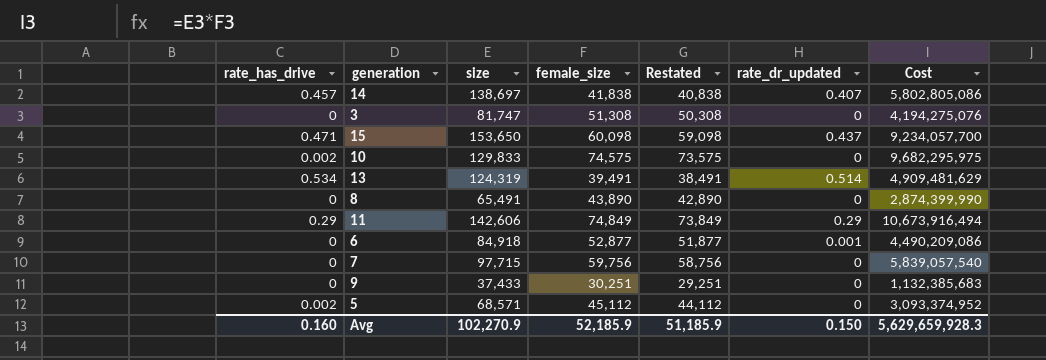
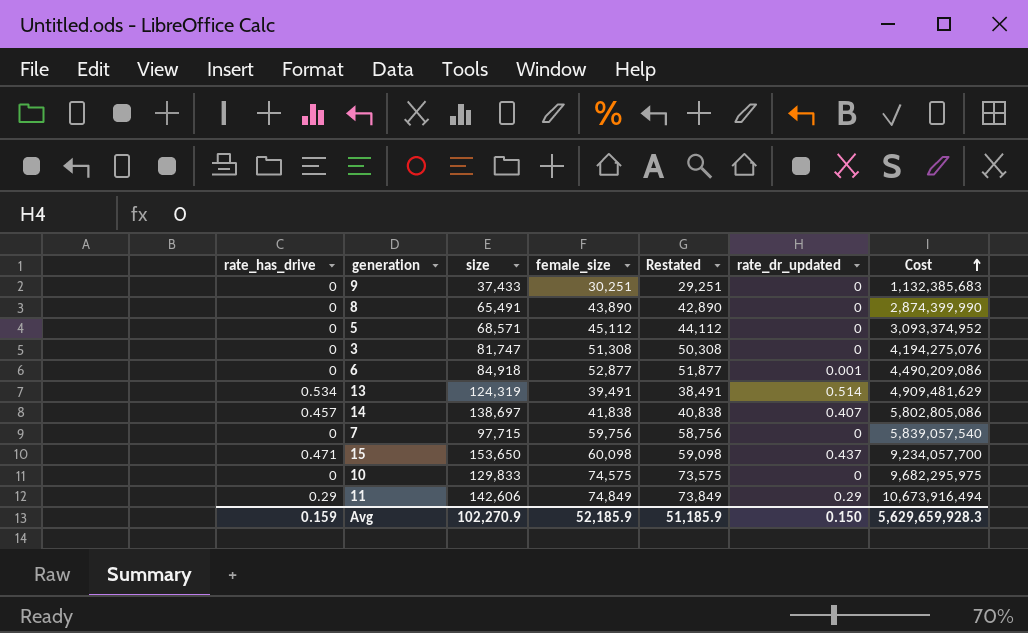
row order: none -> Cost ascending
5 | rate_has_drive: 0.002 -> 0
10 | rate_has_drive: 0.002 -> 0
Avg | rate_has_drive: 0.160 -> 0.159

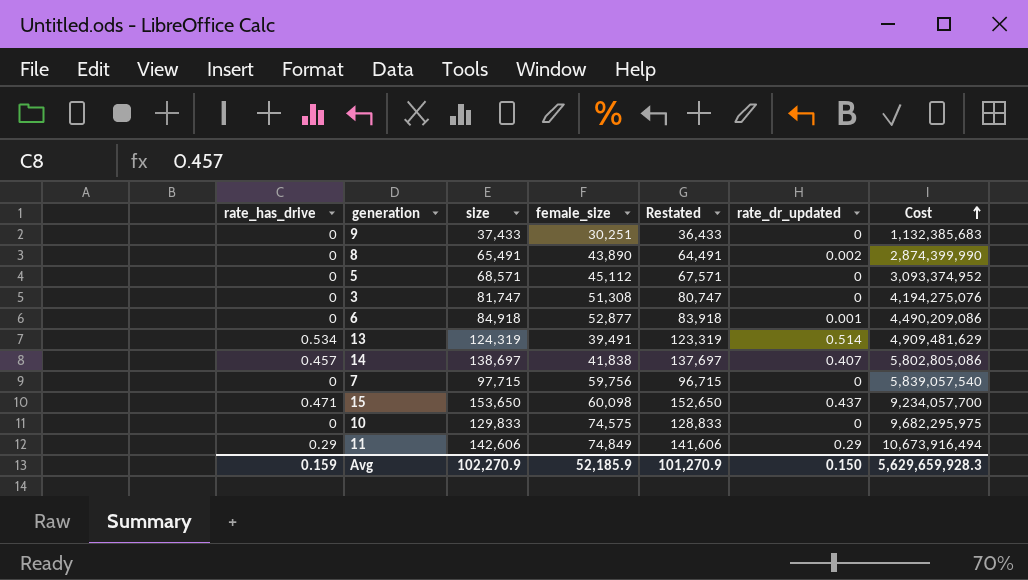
column Restated | formula: [female_size] - 1000 -> [size] - 1000
8 | rate_dr_updated: 0 -> 0.002
Avg | Restated: 51,185.9 -> 101,270.9

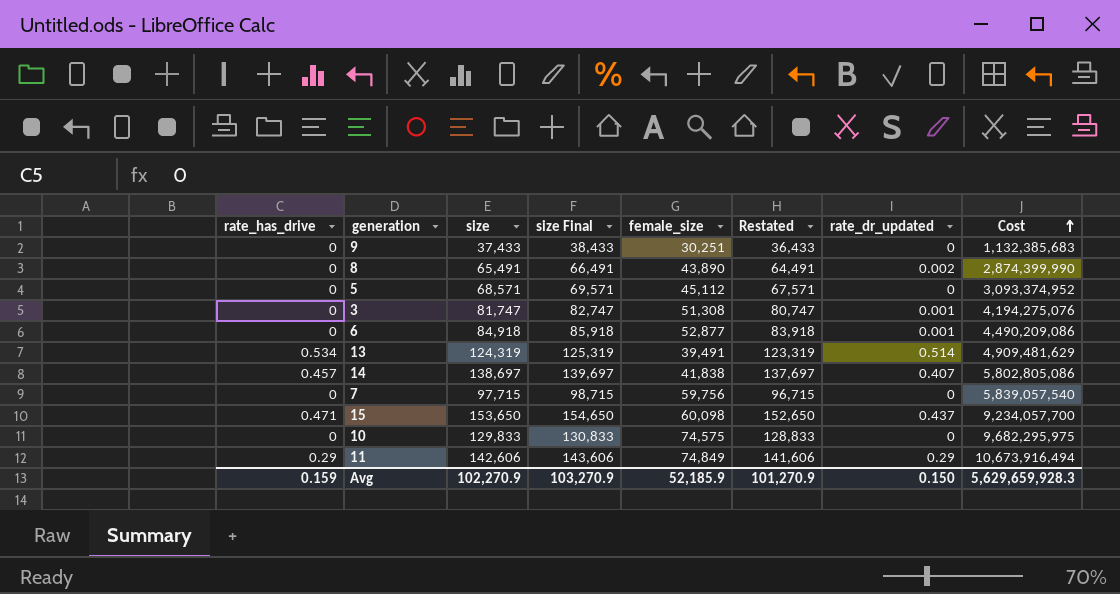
column size Final | formula: none -> [size] + 1000
3 | rate_dr_updated: 0 -> 0.001

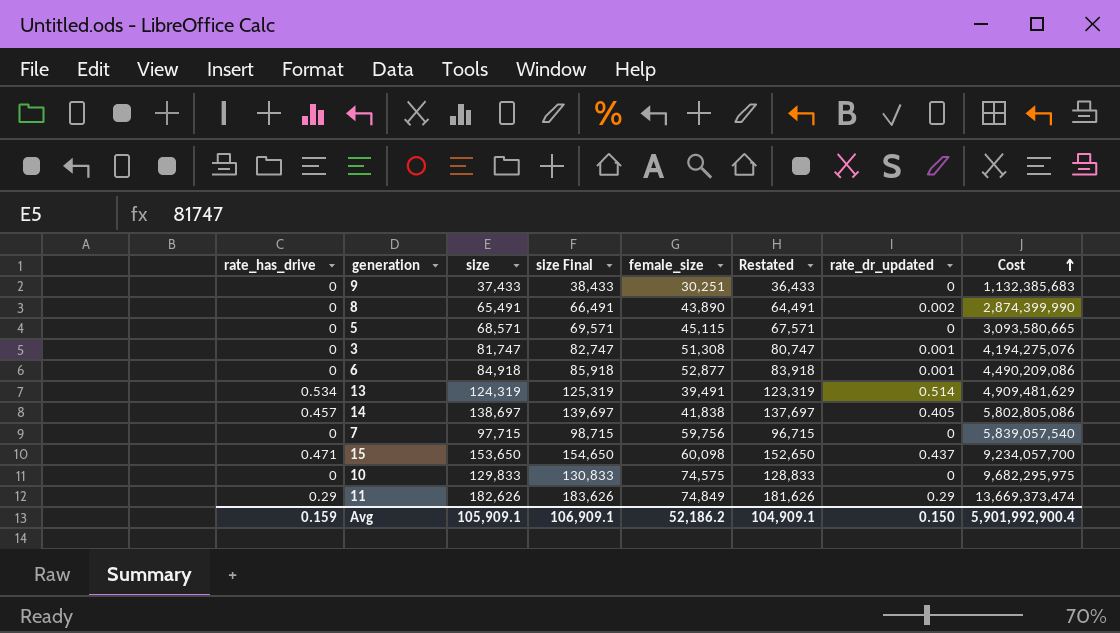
5 | female_size: 45,112 -> 45,115
5 | Cost: 3,093,374,952 -> 3,093,580,665
14 | rate_dr_updated: 0.407 -> 0.405
11 | size: 142,606 -> 182,626
11 | size Final: 143,606 -> 183,626
11 | Restated: 141,606 -> 181,626
11 | Cost: 10,673,916,494 -> 13,669,373,474
Avg | size: 102,270.9 -> 105,909.1
Avg | size Final: 103,270.9 -> 106,909.1
Avg | female_size: 52,185.9 -> 52,186.2
Avg | Restated: 101,270.9 -> 104,909.1
Avg | Cost: 5,629,659,928.3 -> 5,901,992,900.4

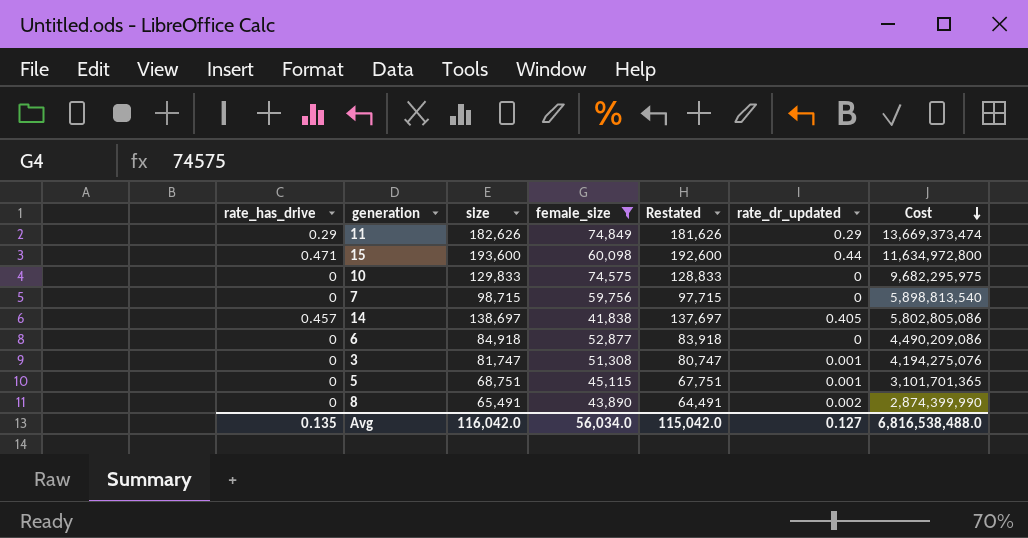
filter: none -> female_size >= 41,838
row order: Cost ascending -> Cost descending
column size Final | formula: [size] + 1000 -> none
15 | size: 153,650 -> 193,600
15 | Restated: 152,650 -> 192,600
15 | rate_dr_updated: 0.437 -> 0.44
15 | Cost: 9,234,057,700 -> 11,634,972,800
7 | size: 97,715 -> 98,715
7 | Restated: 96,715 -> 97,715
7 | Cost: 5,839,057,540 -> 5,898,813,540
6 | rate_dr_updated: 0.001 -> 0
5 | size: 68,571 -> 68,751
5 | Restated: 67,571 -> 67,751
5 | rate_dr_updated: 0 -> 0.001
5 | Cost: 3,093,580,665 -> 3,101,701,365
Avg | rate_has_drive: 0.159 -> 0.135
Avg | size: 105,909.1 -> 116,042.0
Avg | female_size: 52,186.2 -> 56,034.0
Avg | Restated: 104,909.1 -> 115,042.0
Avg | rate_dr_updated: 0.150 -> 0.127
Avg | Cost: 5,901,992,900.4 -> 6,816,538,488.0

